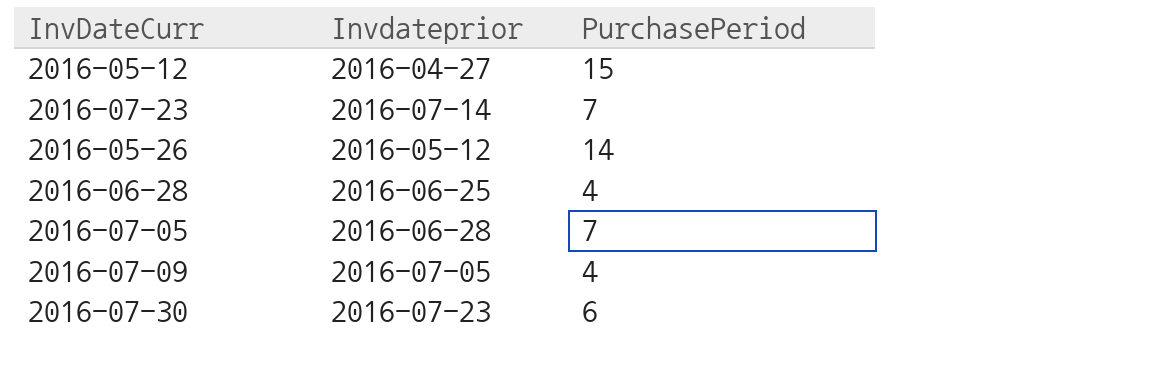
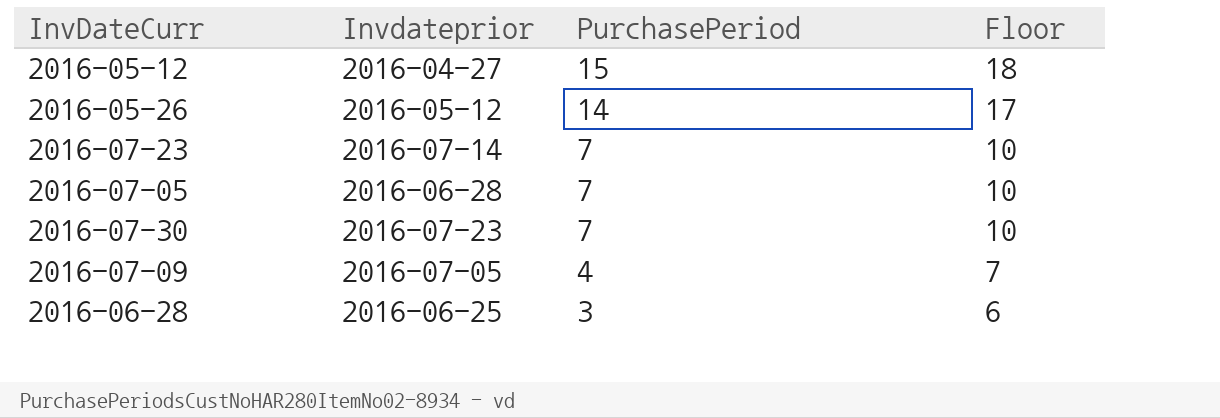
row order: none -> PurchasePeriod descending
column Floor | formula: none -> [PurchasePeriod] + 3
2016-07-30 | PurchasePeriod: 6 -> 7
2016-06-28 | PurchasePeriod: 4 -> 3

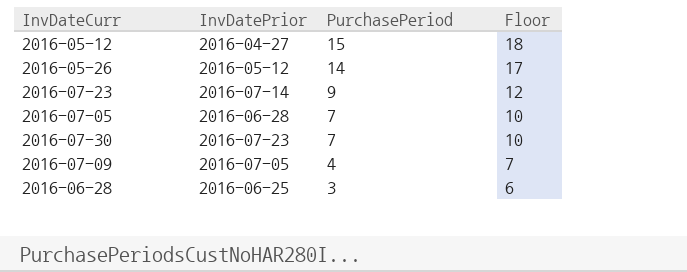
column name: Invdateprior -> InvDatePrior
2016-07-23 | PurchasePeriod: 7 -> 9
2016-07-23 | Floor: 10 -> 12

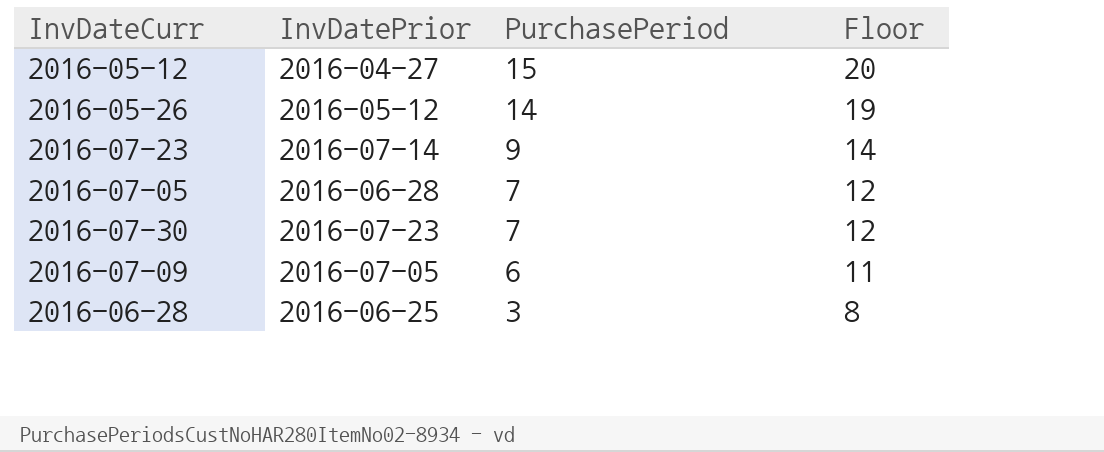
column Floor | formula: [PurchasePeriod] + 3 -> [PurchasePeriod] + 5
2016-07-09 | PurchasePeriod: 4 -> 6

